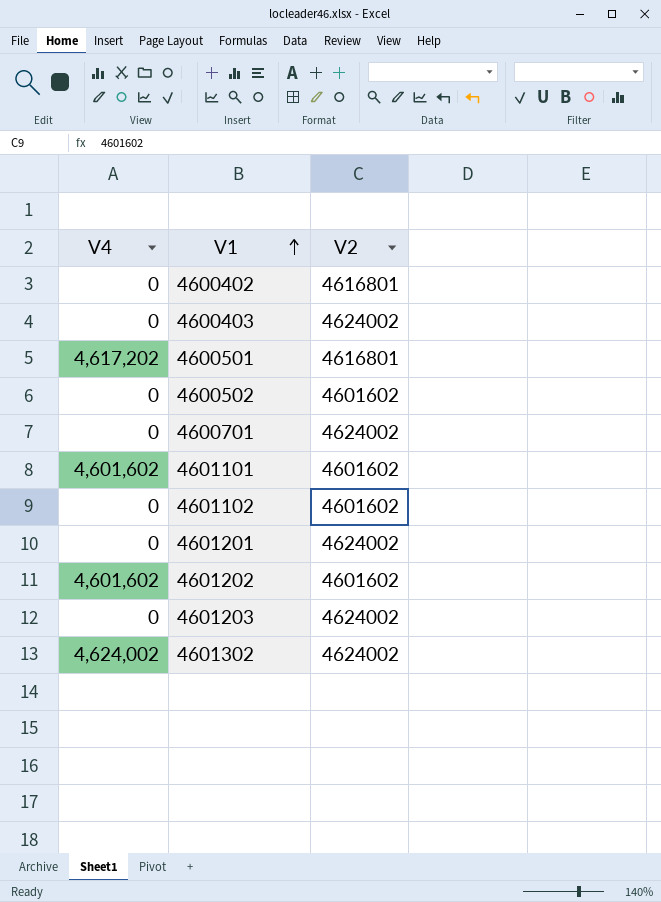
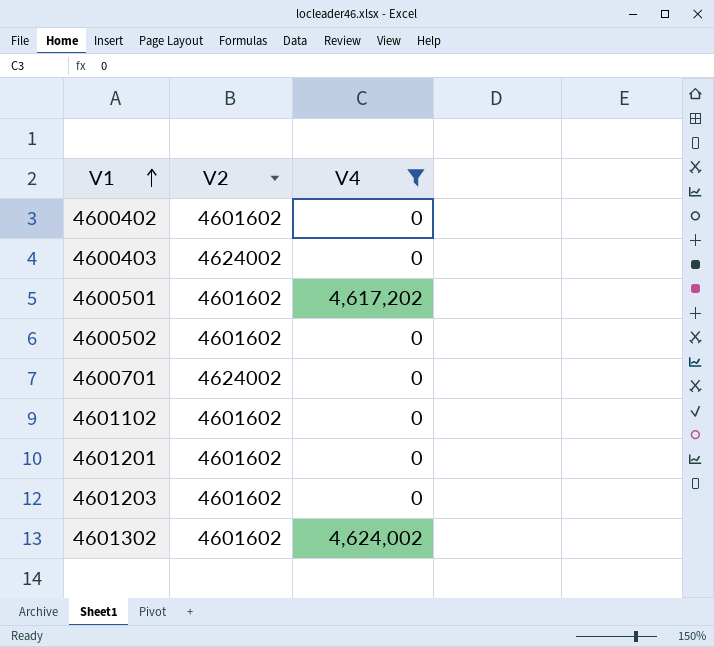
filter: none -> V4 != 4,601,602
column V4 | position: 1 -> 3
4600402 | V2: 4616801 -> 4601602
4600501 | V2: 4616801 -> 4601602
4601201 | V2: 4624002 -> 4601602
4601203 | V2: 4624002 -> 4601602
4601302 | V2: 4624002 -> 4601602

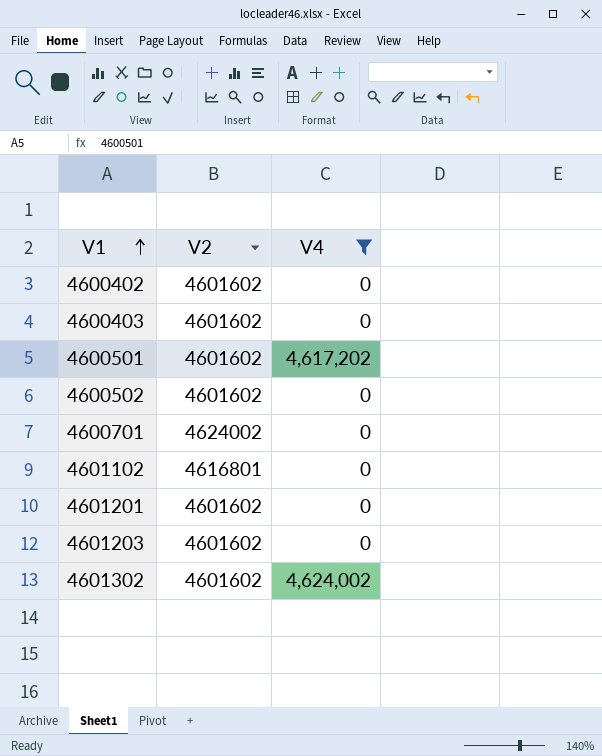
4600403 | V2: 4624002 -> 4601602
4601102 | V2: 4601602 -> 4616801

